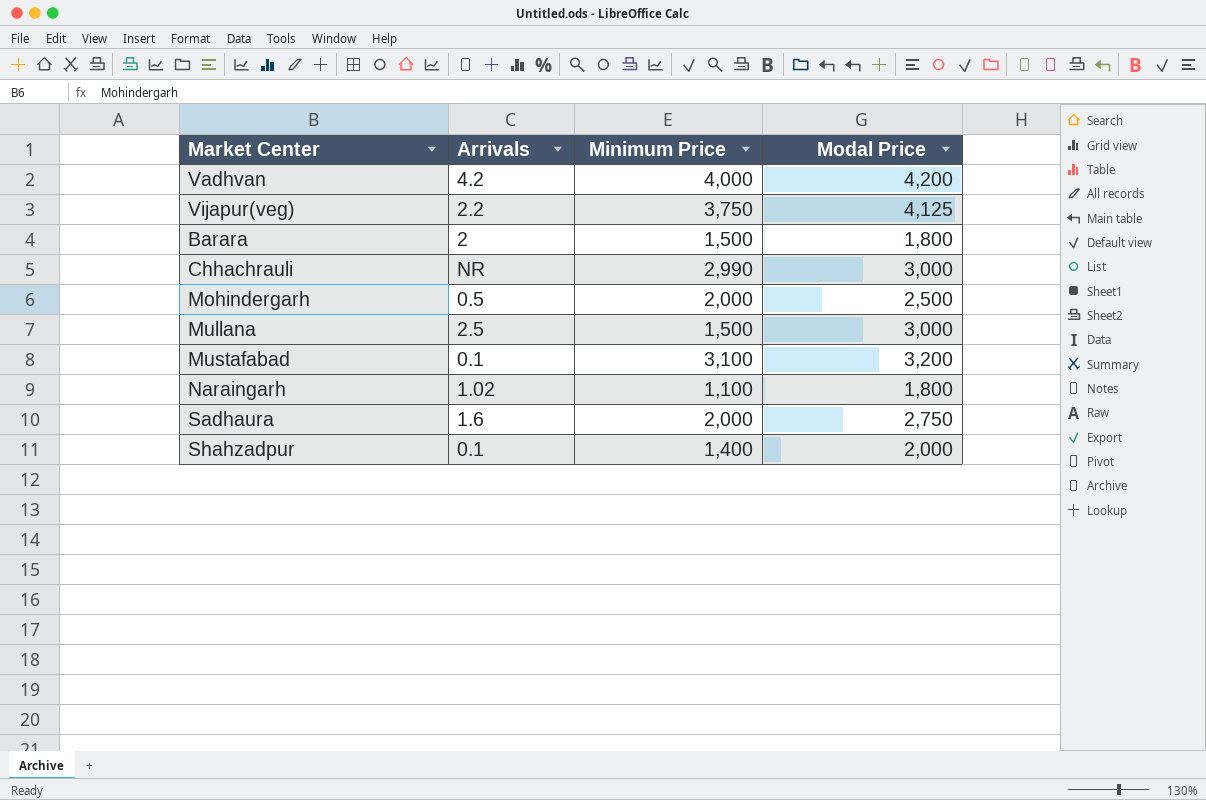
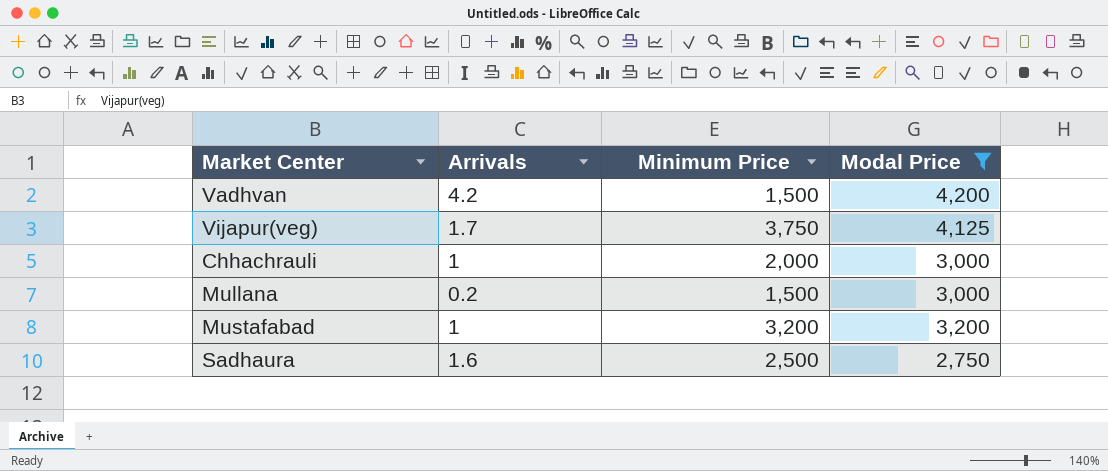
filter: none -> Modal Price >= 2,750
Vadhvan | Minimum Price: 4,000 -> 1,500
Vijapur(veg) | Arrivals: 2.2 -> 1.7
Chhachrauli | Arrivals: NR -> 1
Chhachrauli | Minimum Price: 2,990 -> 2,000
Mullana | Arrivals: 2.5 -> 0.2
Mustafabad | Arrivals: 0.1 -> 1
Mustafabad | Minimum Price: 3,100 -> 3,200
Sadhaura | Minimum Price: 2,000 -> 2,500

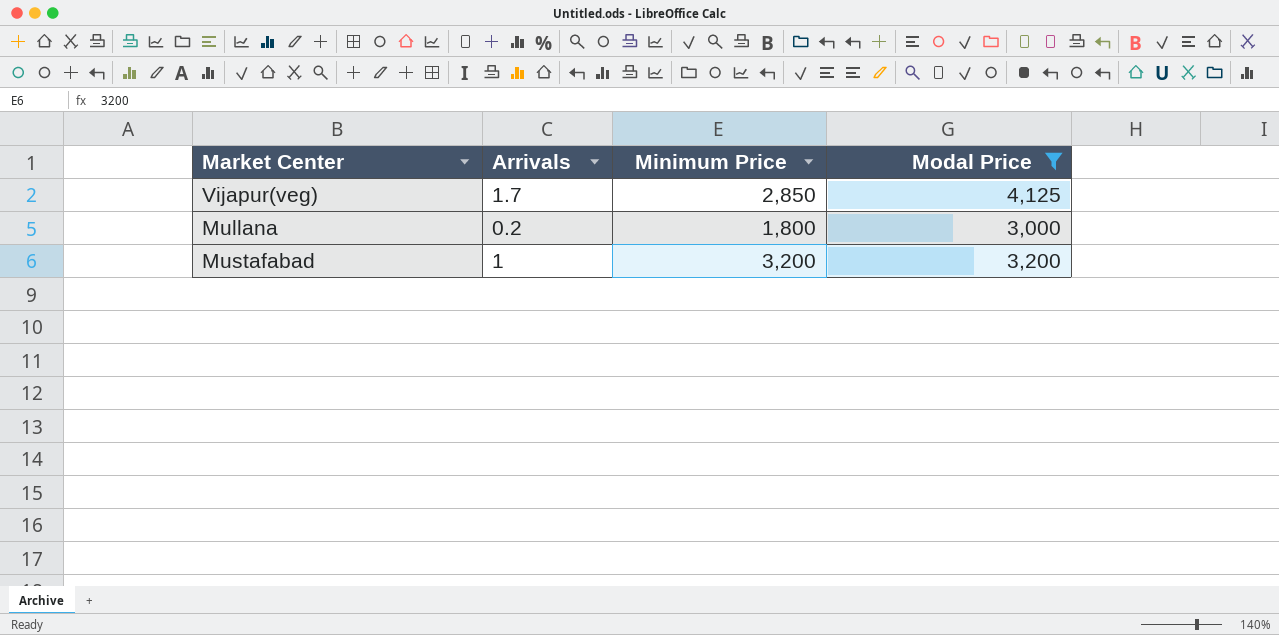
row Vadhvan: 4.2 | 1,500 | 4,200 -> none
row Chhachrauli: 1 | 2,000 | 3,000 -> none
row Sadhaura: 1.6 | 2,500 | 2,750 -> none
Vijapur(veg) | Minimum Price: 3,750 -> 2,850
Mullana | Minimum Price: 1,500 -> 1,800

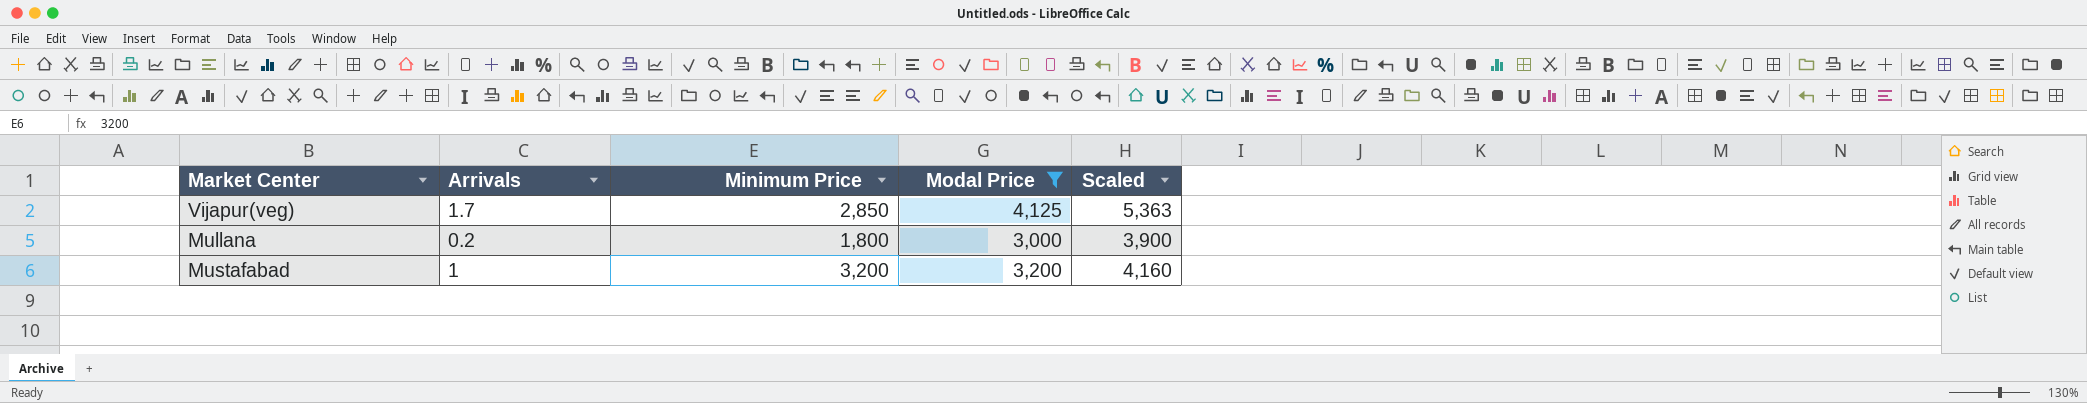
column Scaled | formula: none -> [Modal Price] * 1.3

